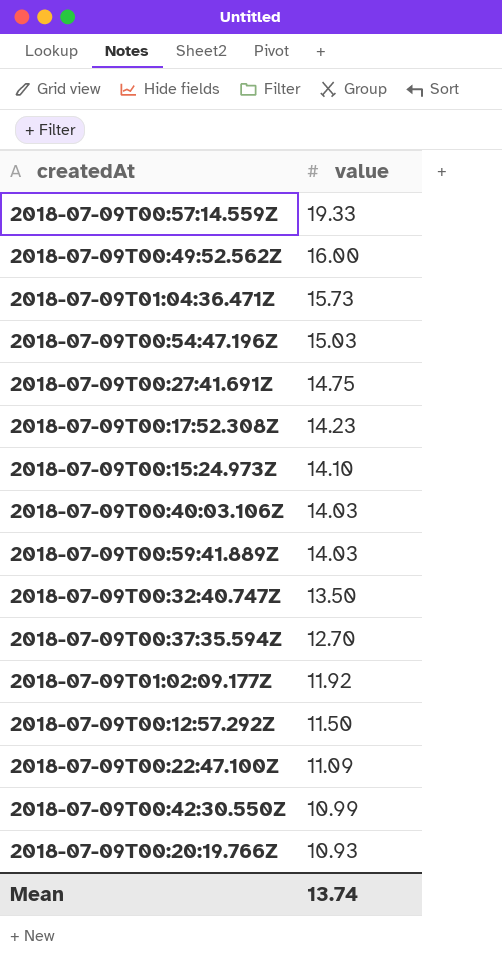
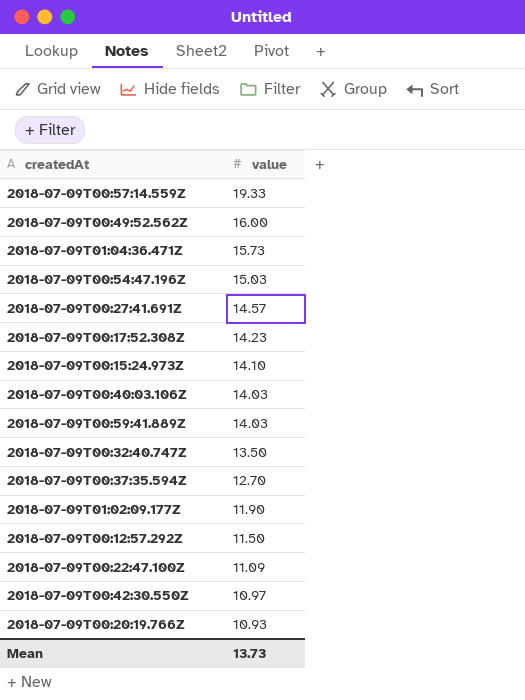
2018-07-09T00:27:41.691Z | value: 14.75 -> 14.57
2018-07-09T01:02:09.177Z | value: 11.92 -> 11.90
2018-07-09T00:42:30.550Z | value: 10.99 -> 10.97
Mean | value: 13.74 -> 13.73

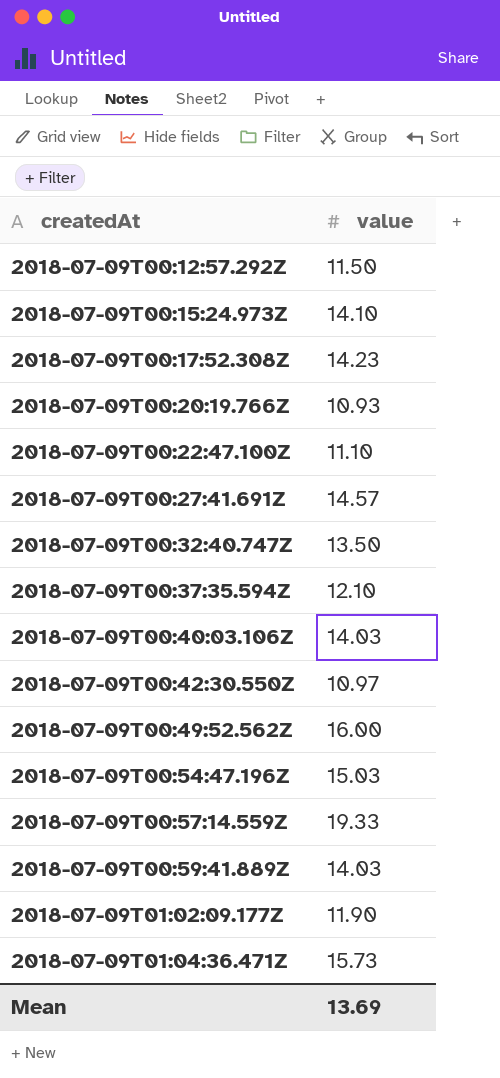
row order: value descending -> createdAt ascending
2018-07-09T00:22:47.100Z | value: 11.09 -> 11.10
2018-07-09T00:37:35.594Z | value: 12.70 -> 12.10
Mean | value: 13.73 -> 13.69

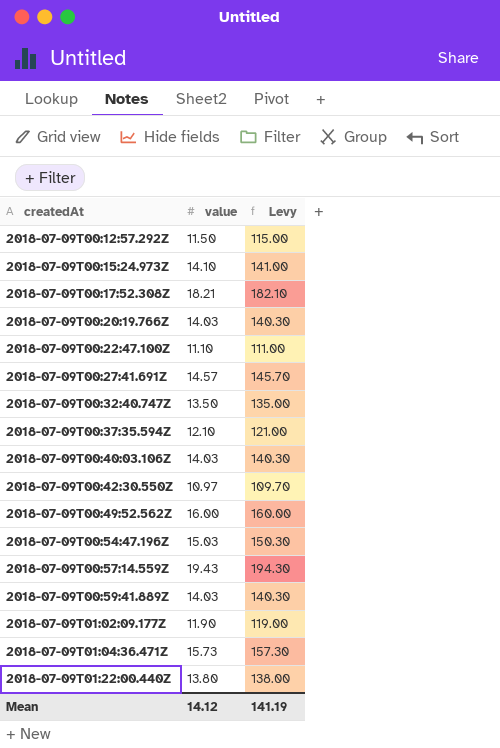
column Levy | formula: none -> [value] * 10
2018-07-09T00:17:52.308Z | value: 14.23 -> 18.21
2018-07-09T00:20:19.766Z | value: 10.93 -> 14.03
2018-07-09T00:57:14.559Z | value: 19.33 -> 19.43
row 2018-07-09T01:22:00.440Z: none -> 13.80 | 138.00
Mean | value: 13.69 -> 14.12

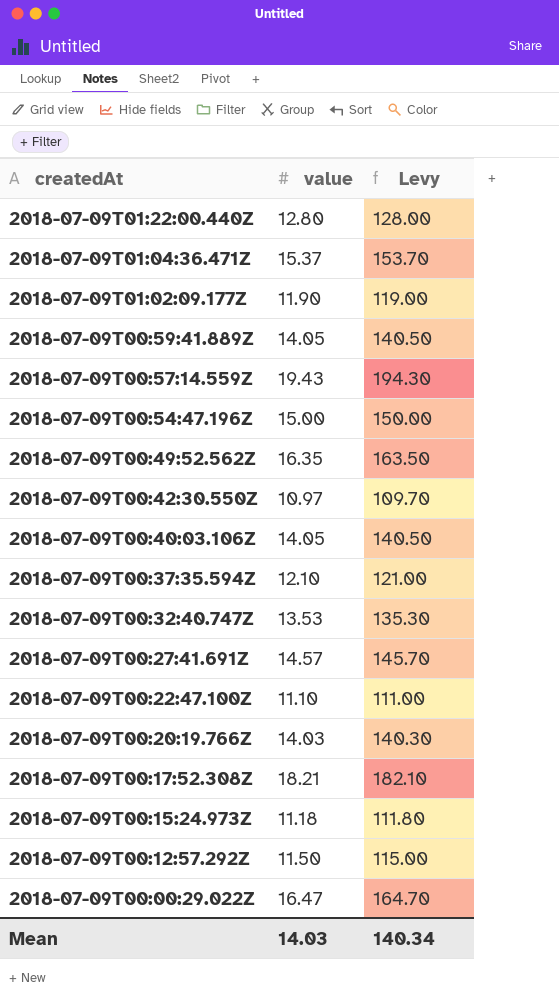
row order: createdAt ascending -> createdAt descending
2018-07-09T01:22:00.440Z | value: 13.80 -> 12.80
2018-07-09T01:22:00.440Z | Levy: 138.00 -> 128.00
2018-07-09T01:04:36.471Z | value: 15.73 -> 15.37
2018-07-09T01:04:36.471Z | Levy: 157.30 -> 153.70
2018-07-09T00:59:41.889Z | value: 14.03 -> 14.05
2018-07-09T00:59:41.889Z | Levy: 140.30 -> 140.50
2018-07-09T00:54:47.196Z | value: 15.03 -> 15.00
2018-07-09T00:54:47.196Z | Levy: 150.30 -> 150.00
2018-07-09T00:49:52.562Z | value: 16.00 -> 16.35
2018-07-09T00:49:52.562Z | Levy: 160.00 -> 163.50
2018-07-09T00:40:03.106Z | value: 14.03 -> 14.05
2018-07-09T00:40:03.106Z | Levy: 140.30 -> 140.50
2018-07-09T00:32:40.747Z | value: 13.50 -> 13.53
2018-07-09T00:32:40.747Z | Levy: 135.00 -> 135.30
2018-07-09T00:15:24.973Z | value: 14.10 -> 11.18
2018-07-09T00:15:24.973Z | Levy: 141.00 -> 111.80
row 2018-07-09T00:00:29.022Z: none -> 16.47 | 164.70
Mean | value: 14.12 -> 14.03
Mean | Levy: 141.19 -> 140.34

